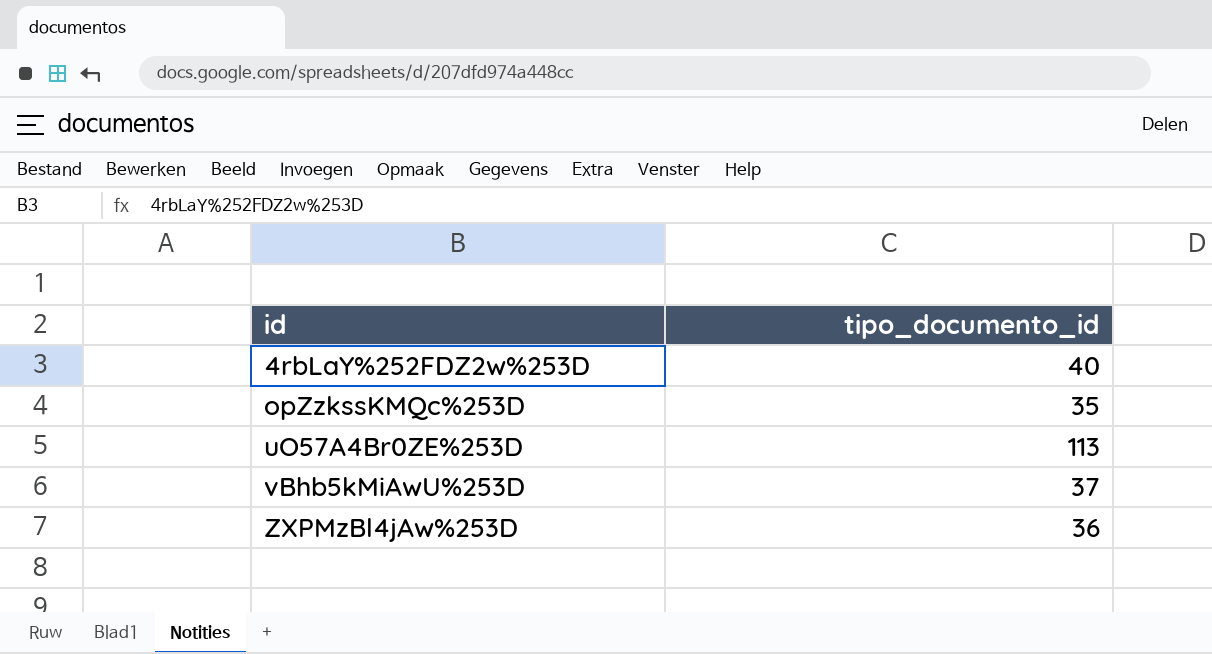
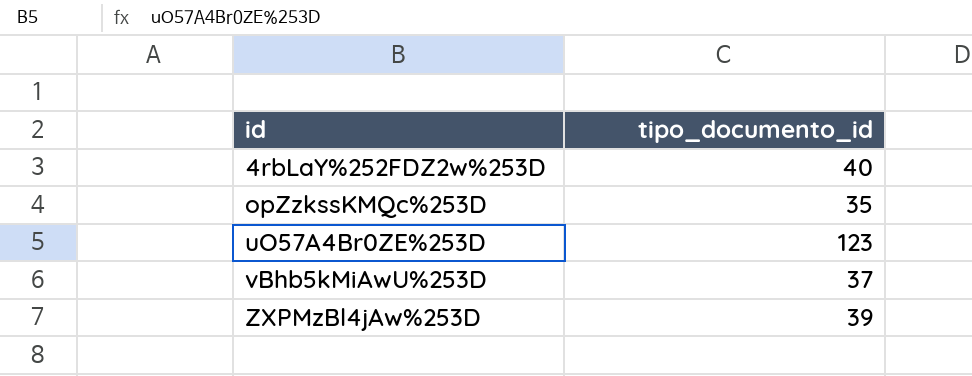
uO57A4Br0ZE%253D | tipo_documento_id: 113 -> 123
ZXPMzBl4jAw%253D | tipo_documento_id: 36 -> 39

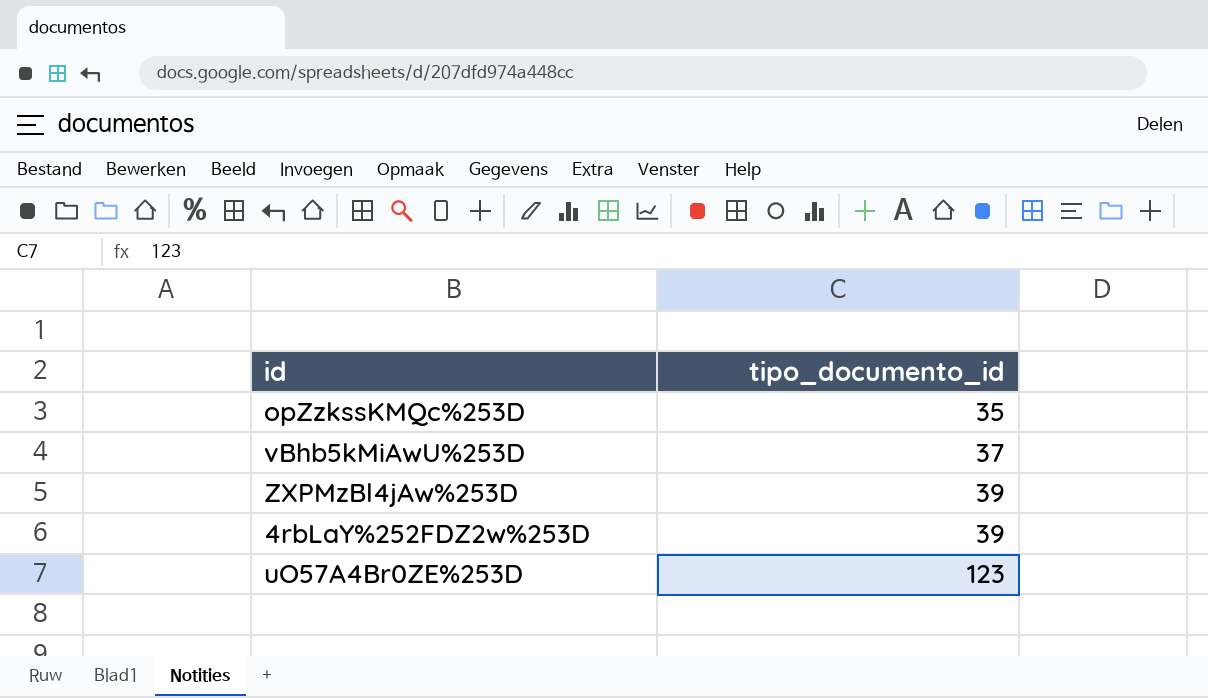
row order: id ascending -> tipo_documento_id ascending
4rbLaY%252FDZ2w%253D | tipo_documento_id: 40 -> 39

